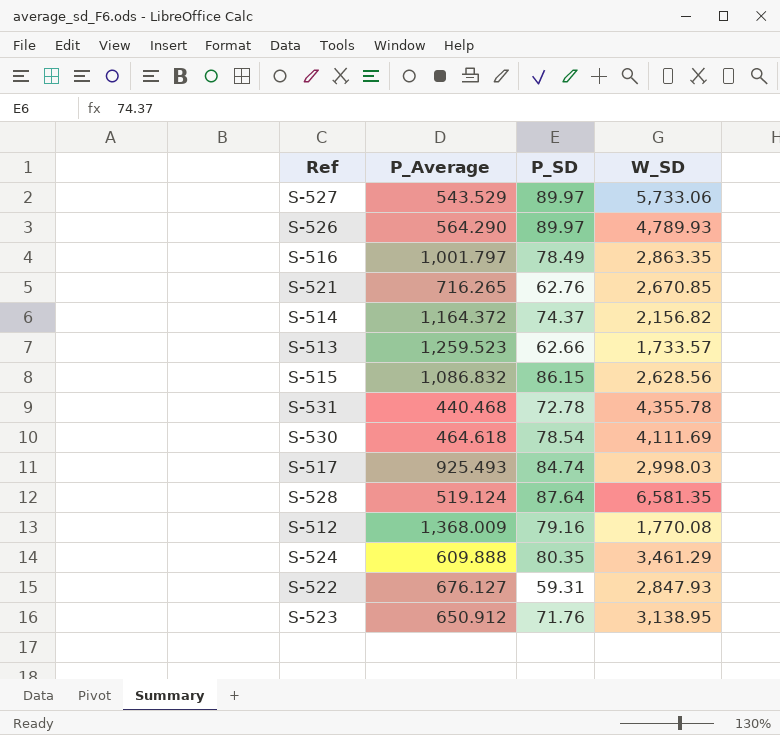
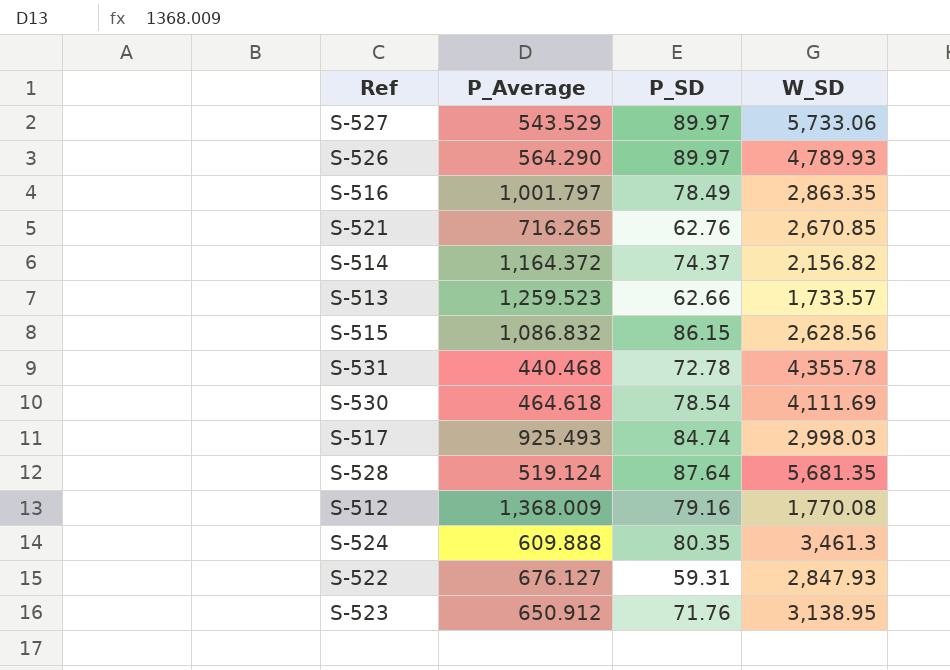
S-528 | W_SD: 6,581.35 -> 5,681.35
S-524 | W_SD: 3,461.29 -> 3,461.3

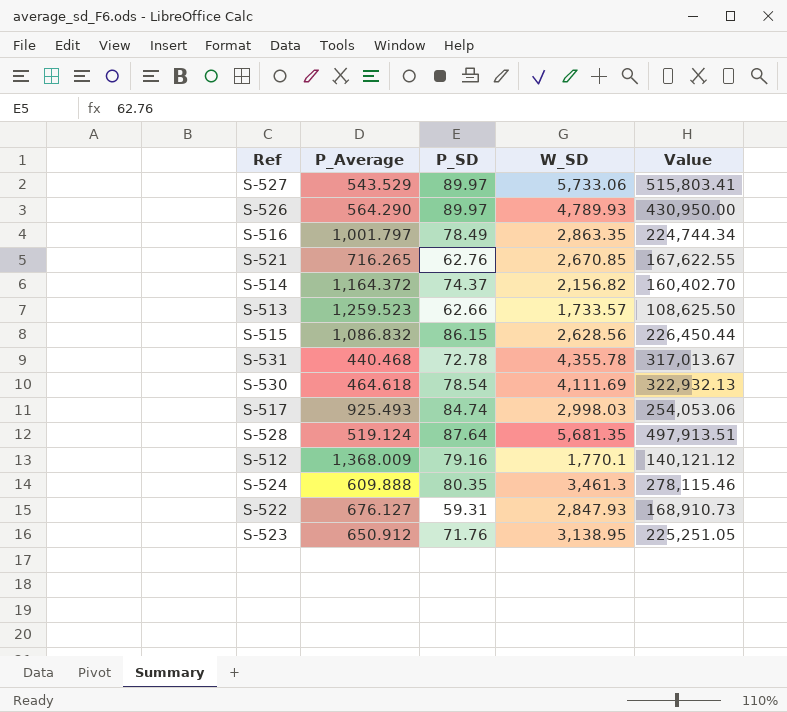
column Value | formula: none -> [P_SD] * [W_SD]
S-512 | W_SD: 1,770.08 -> 1,770.1

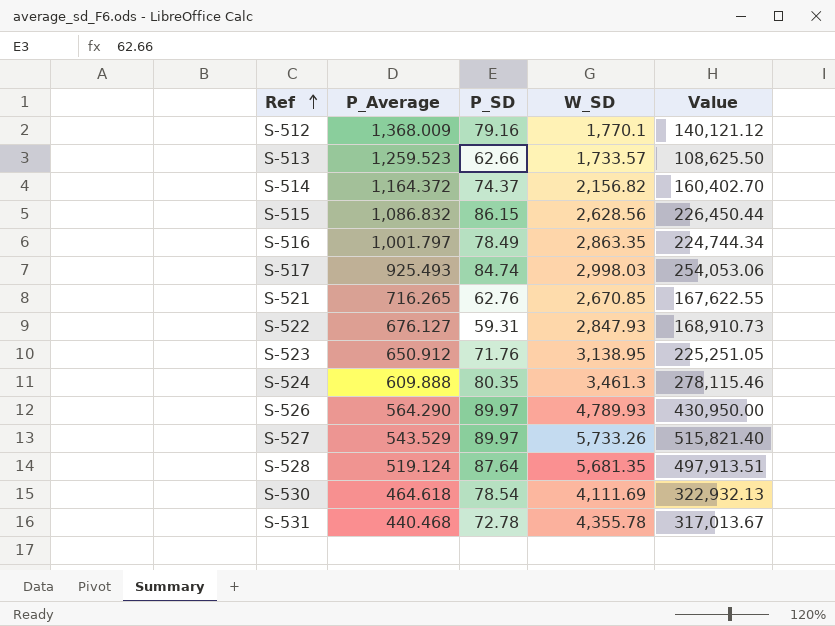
row order: none -> Ref ascending
S-527 | W_SD: 5,733.06 -> 5,733.26
S-527 | Value: 515,803.41 -> 515,821.40

